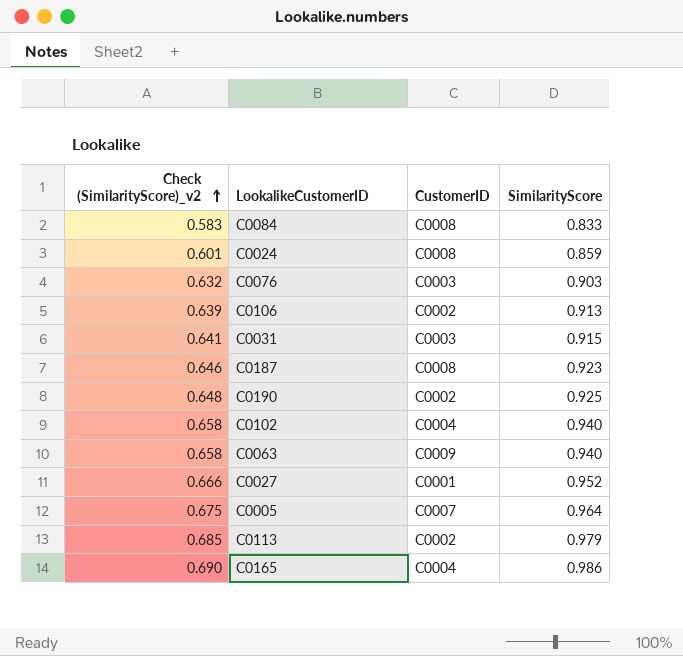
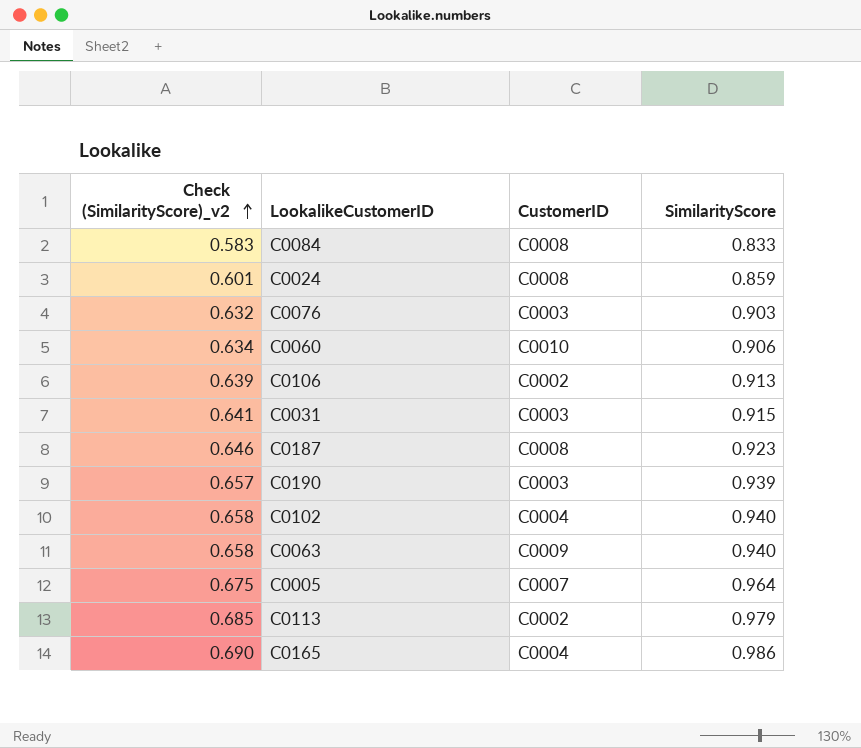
row C0027: 0.666 | C0001 | 0.952 -> none
row C0060: none -> 0.634 | C0010 | 0.906
C0190 | Check (SimilarityScore)_v2: 0.648 -> 0.657
C0190 | CustomerID: C0002 -> C0003
C0190 | SimilarityScore: 0.925 -> 0.939

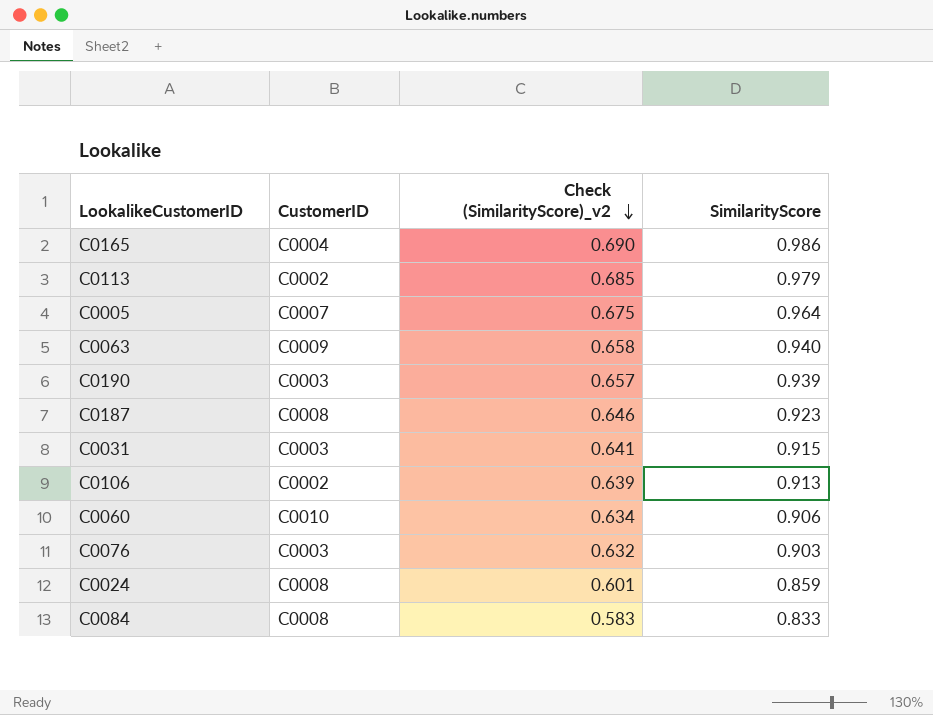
row order: Check (SimilarityScore)_v2 ascending -> Check (SimilarityScore)_v2 descending
column Check (SimilarityScore)_v2 | position: 1 -> 3
row C0102: 0.658 | C0004 | 0.940 -> none

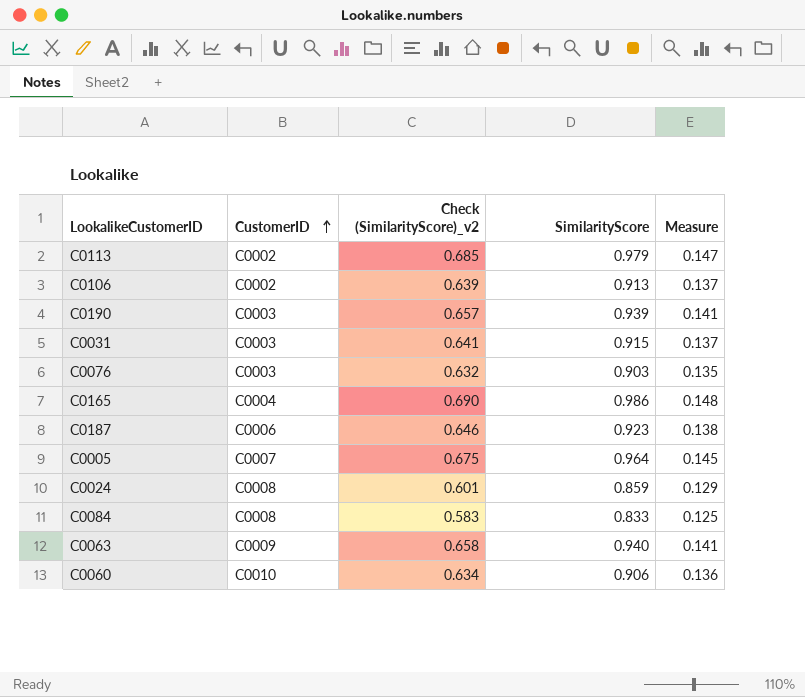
row order: Check (SimilarityScore)_v2 descending -> CustomerID ascending
column Measure | formula: none -> [SimilarityScore] * 0.15
C0187 | CustomerID: C0008 -> C0006

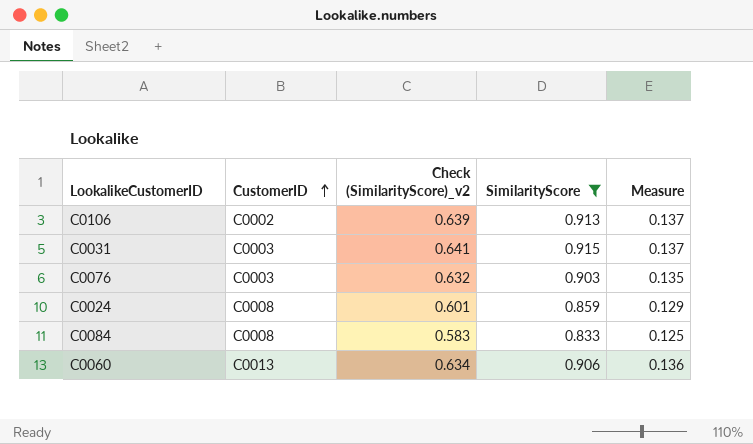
filter: none -> SimilarityScore <= 0.915
C0060 | CustomerID: C0010 -> C0013

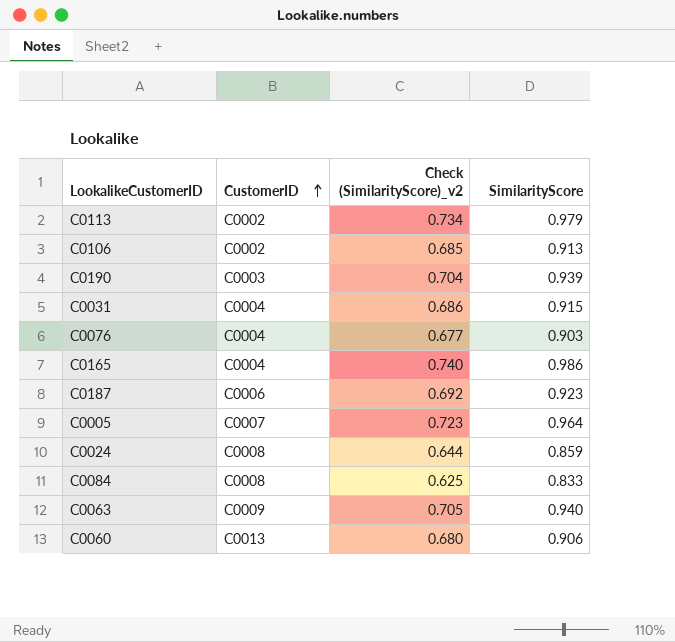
filter: SimilarityScore <= 0.915 -> none
column Measure | formula: [SimilarityScore] * 0.15 -> none
column Check (SimilarityScore)_v2 | formula: [SimilarityScore] * 0.7 -> [SimilarityScore] * 0.75
C0031 | CustomerID: C0003 -> C0004
C0076 | CustomerID: C0003 -> C0004

